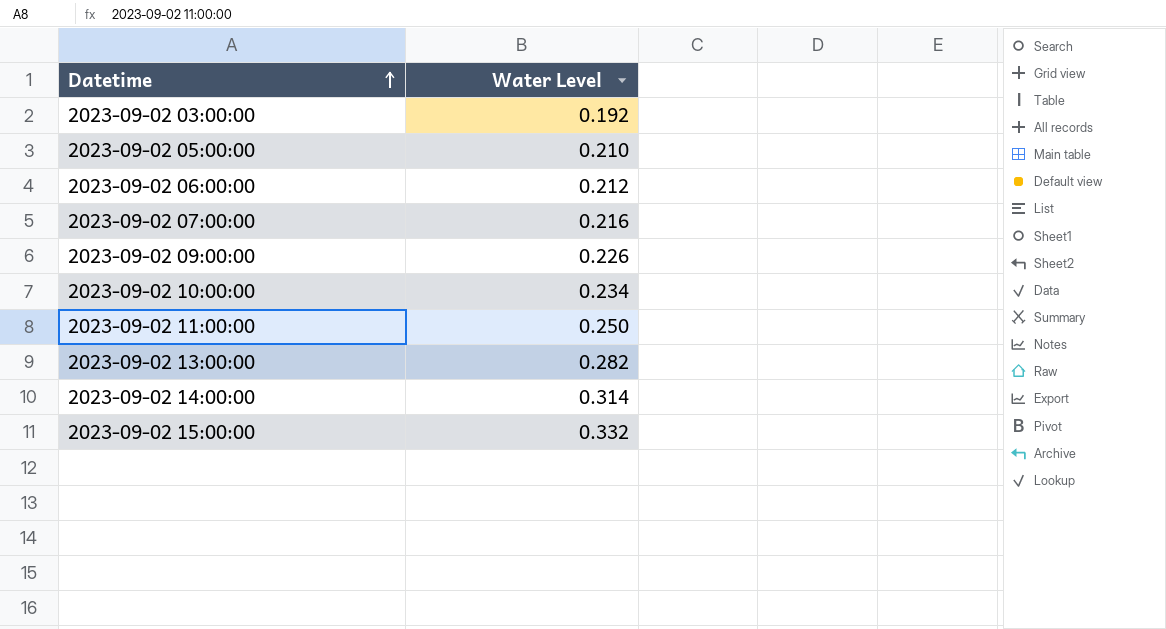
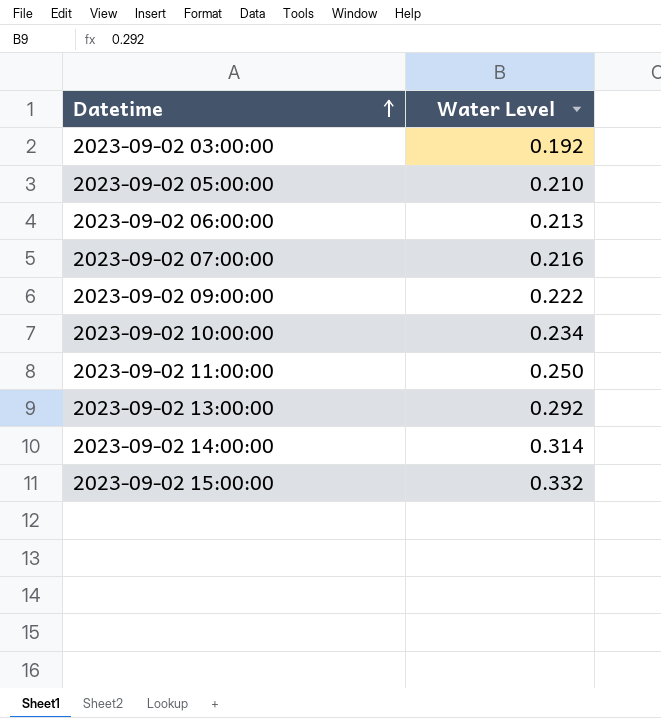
2023-09-02 06:00:00 | Water Level: 0.212 -> 0.213
2023-09-02 09:00:00 | Water Level: 0.226 -> 0.222
2023-09-02 13:00:00 | Water Level: 0.282 -> 0.292

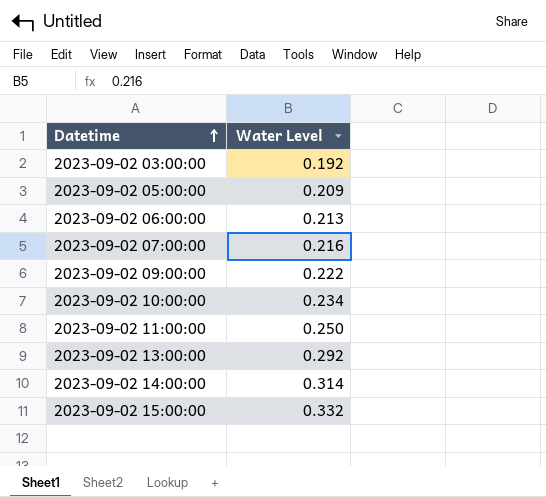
2023-09-02 05:00:00 | Water Level: 0.210 -> 0.209

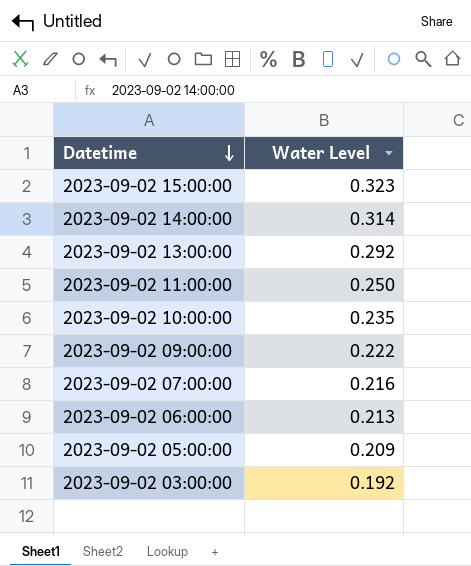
row order: Datetime ascending -> Datetime descending
2023-09-02 15:00:00 | Water Level: 0.332 -> 0.323
2023-09-02 10:00:00 | Water Level: 0.234 -> 0.235

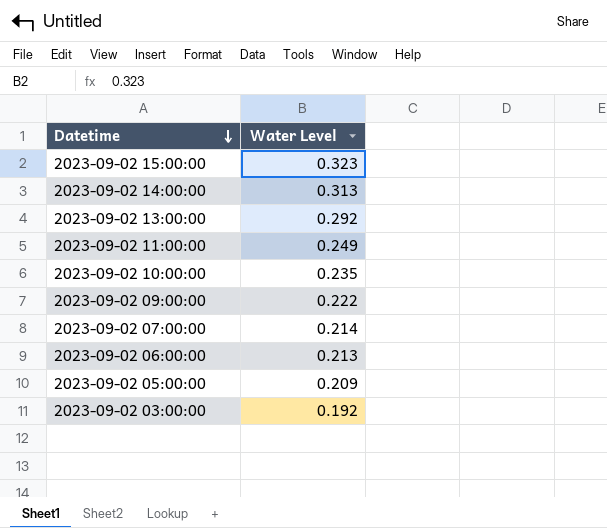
2023-09-02 14:00:00 | Water Level: 0.314 -> 0.313
2023-09-02 11:00:00 | Water Level: 0.250 -> 0.249
2023-09-02 07:00:00 | Water Level: 0.216 -> 0.214

